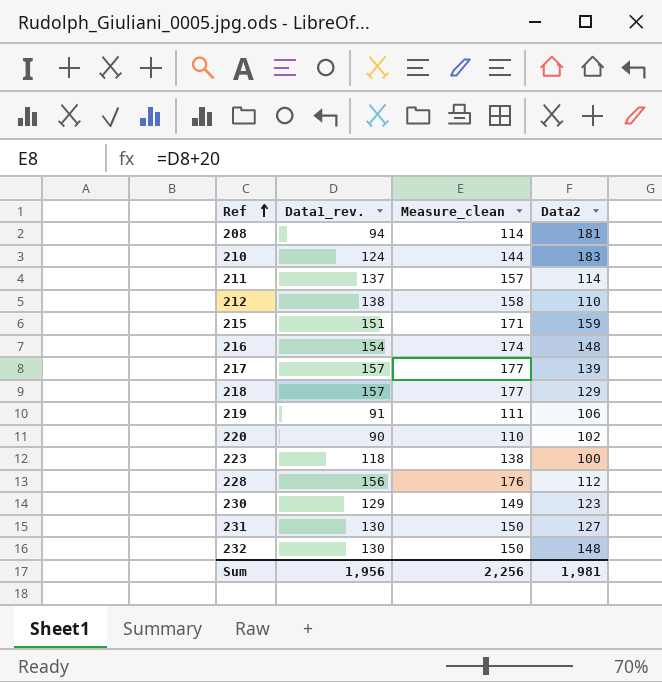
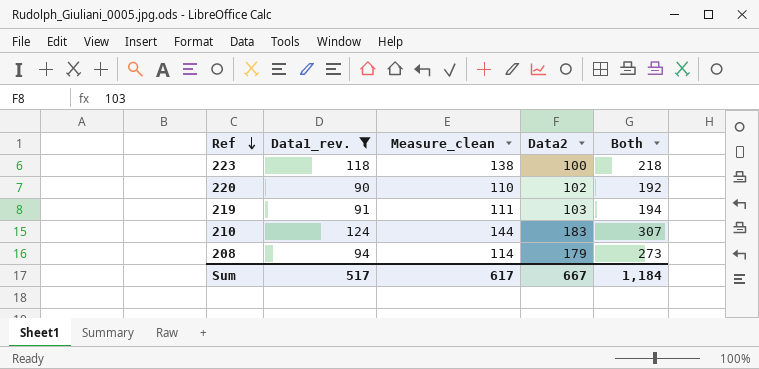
filter: none -> Data1_rev. <= 124
row order: Ref ascending -> Ref descending
column Both | formula: none -> [Data1_rev.] + [Data2]
219 | Data2: 106 -> 103
208 | Data2: 181 -> 179
Sum | Data1_rev.: 1,956 -> 517
Sum | Measure_clean: 2,256 -> 617
Sum | Data2: 1,981 -> 667

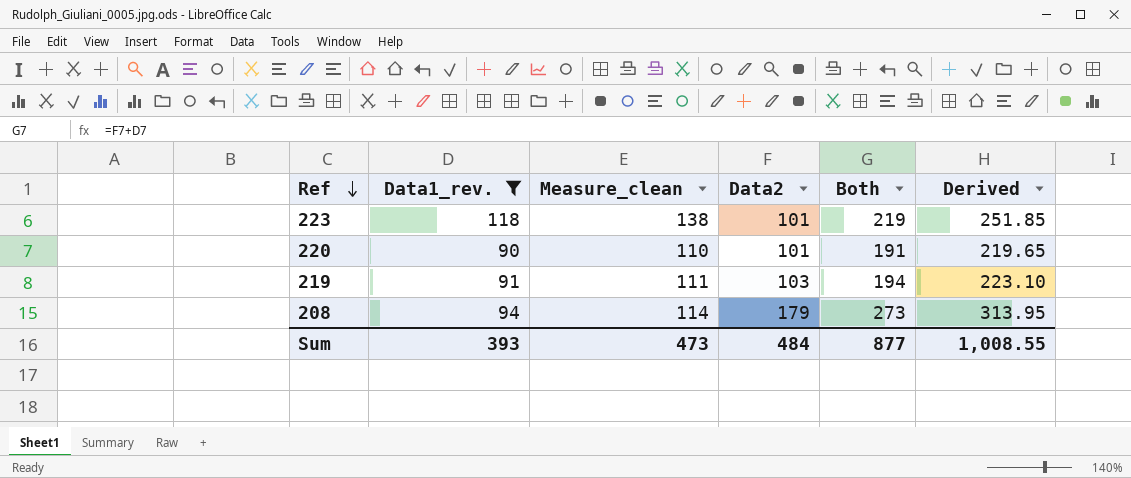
column Derived | formula: none -> [Both] * 1.15
row 210: 124 | 144 | 183 | 307 -> none
223 | Data2: 100 -> 101
223 | Both: 218 -> 219
220 | Data2: 102 -> 101
220 | Both: 192 -> 191
Sum | Data1_rev.: 517 -> 393
Sum | Measure_clean: 617 -> 473
Sum | Data2: 667 -> 484
Sum | Both: 1,184 -> 877

